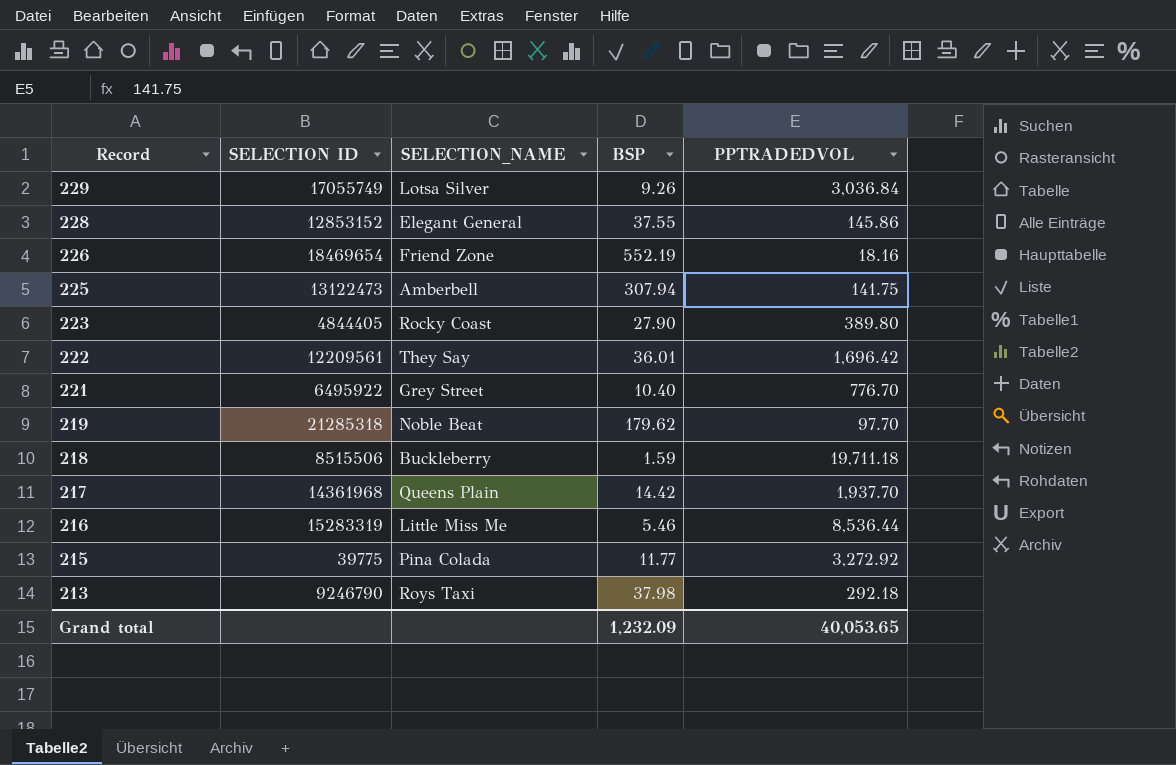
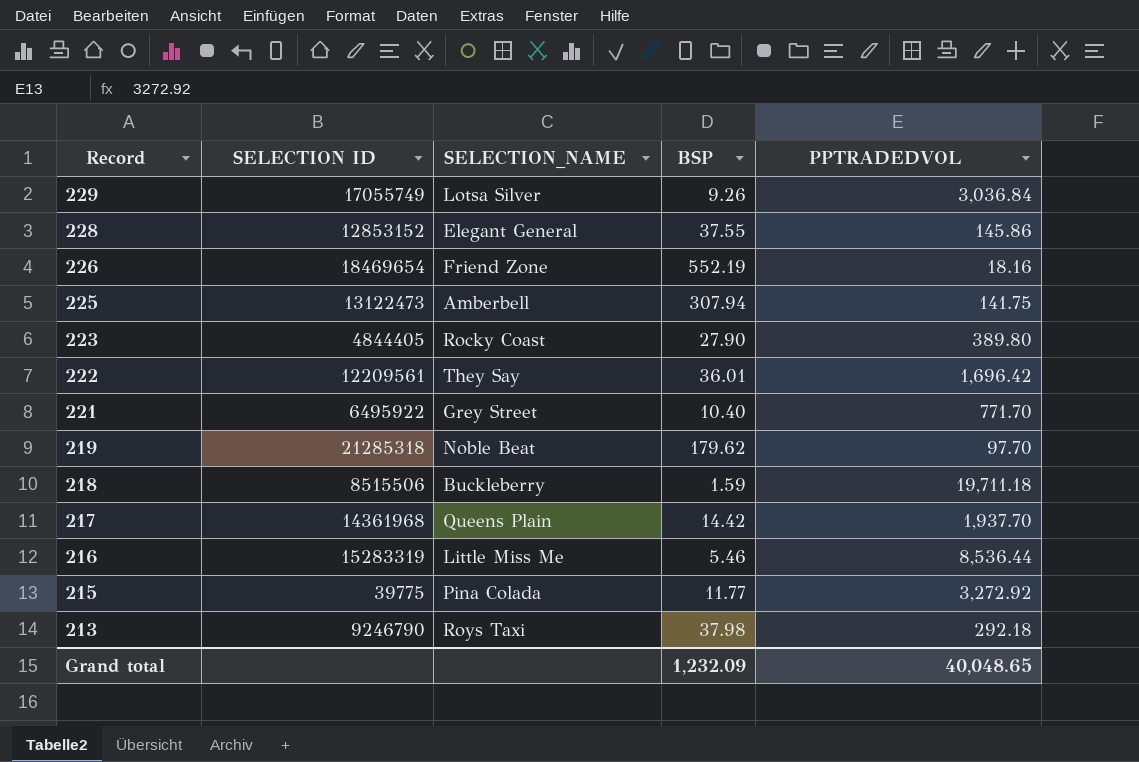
221 | PPTRADEDVOL: 776.70 -> 771.70
Grand total | PPTRADEDVOL: 40,053.65 -> 40,048.65

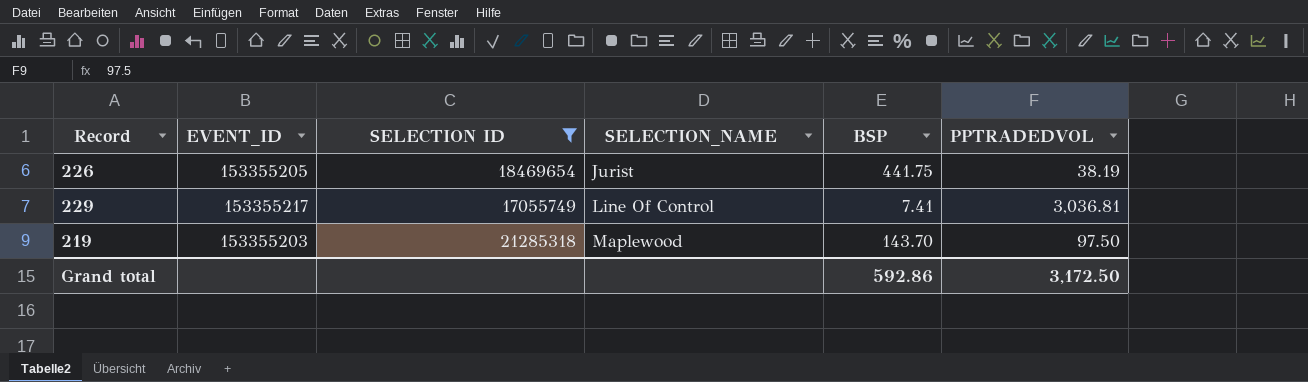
filter: none -> SELECTION ID >= 17055749
row order: Record descending -> SELECTION_NAME ascending
column EVENT_ID | position: none -> 2
226 | SELECTION_NAME: Friend Zone -> Jurist
226 | BSP: 552.19 -> 441.75
226 | PPTRADEDVOL: 18.16 -> 38.19
229 | SELECTION_NAME: Lotsa Silver -> Line Of Control
229 | BSP: 9.26 -> 7.41
229 | PPTRADEDVOL: 3,036.84 -> 3,036.81
219 | SELECTION_NAME: Noble Beat -> Maplewood
219 | BSP: 179.62 -> 143.70
219 | PPTRADEDVOL: 97.70 -> 97.50
Grand total | BSP: 1,232.09 -> 592.86
Grand total | PPTRADEDVOL: 40,048.65 -> 3,172.50

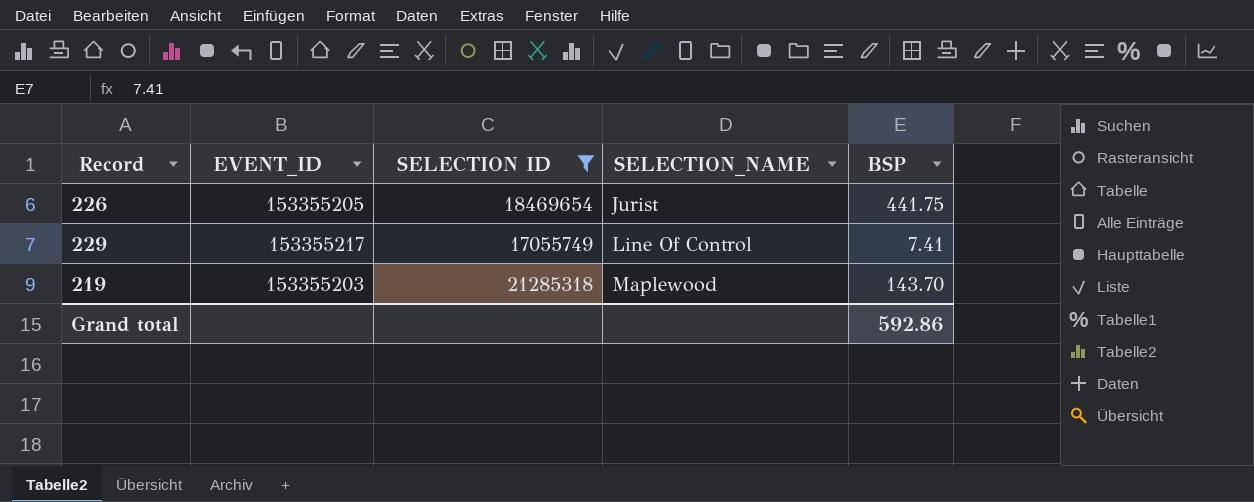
column PPTRADEDVOL | position: 6 -> none

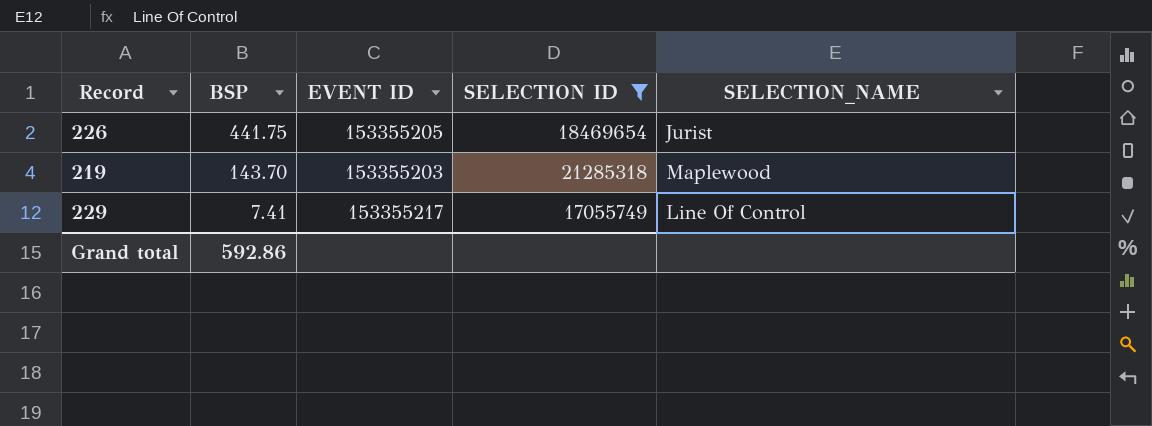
row order: SELECTION_NAME ascending -> BSP descending
column BSP | position: 5 -> 2
column name: EVENT_ID -> EVENT ID

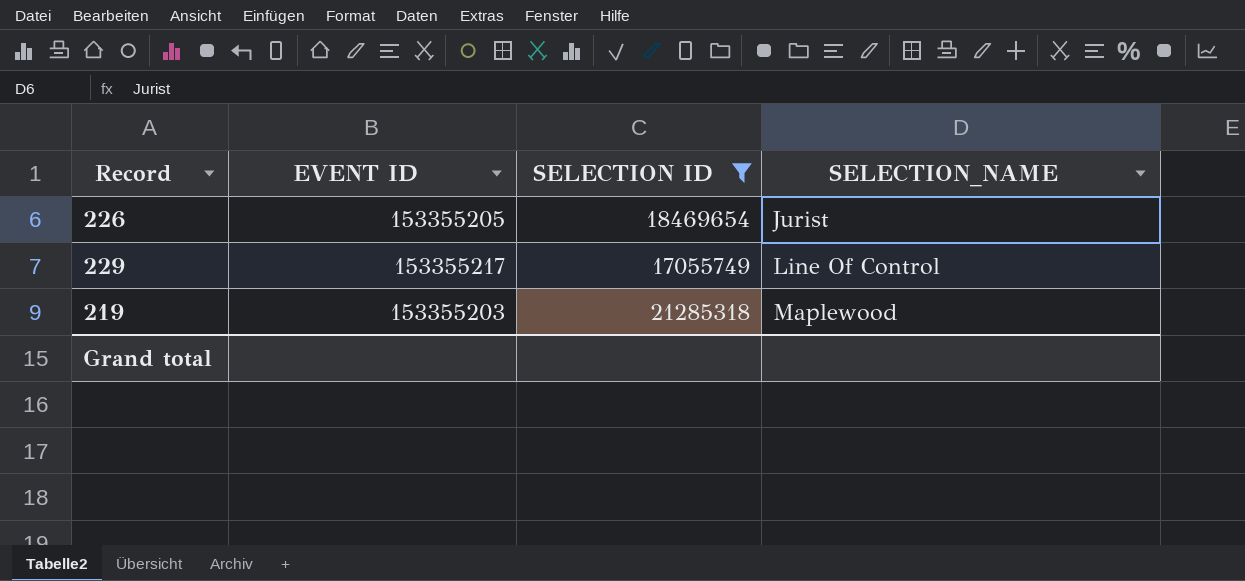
row order: BSP descending -> SELECTION_NAME ascending
column BSP | position: 2 -> none

